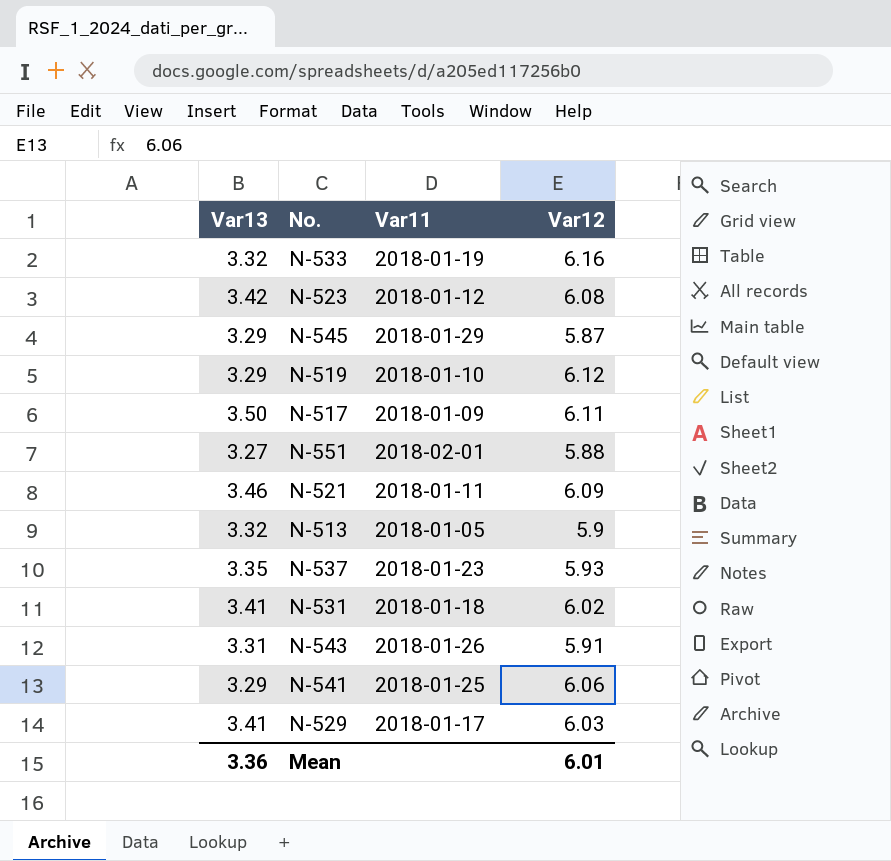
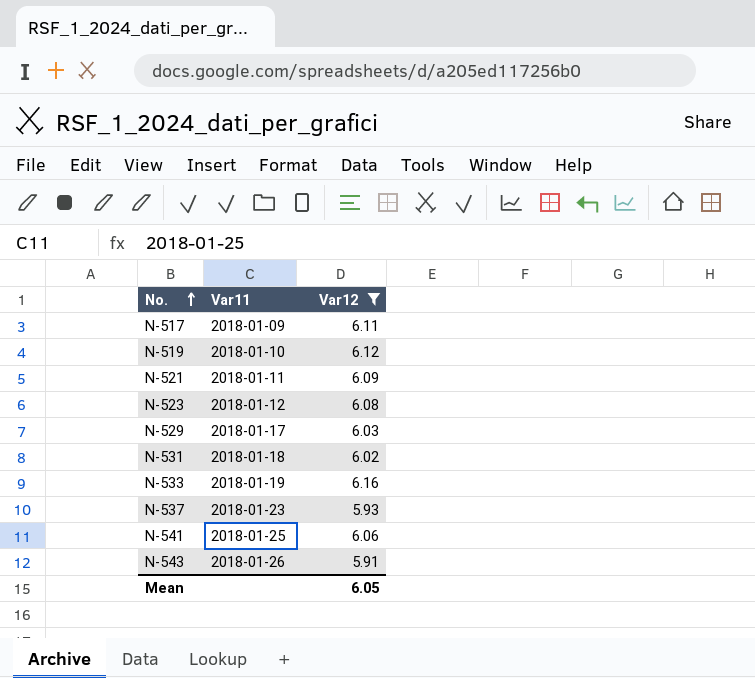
filter: none -> Var12 >= 5.91
row order: none -> No. ascending
column Var13 | position: 1 -> none
Mean | Var12: 6.01 -> 6.05

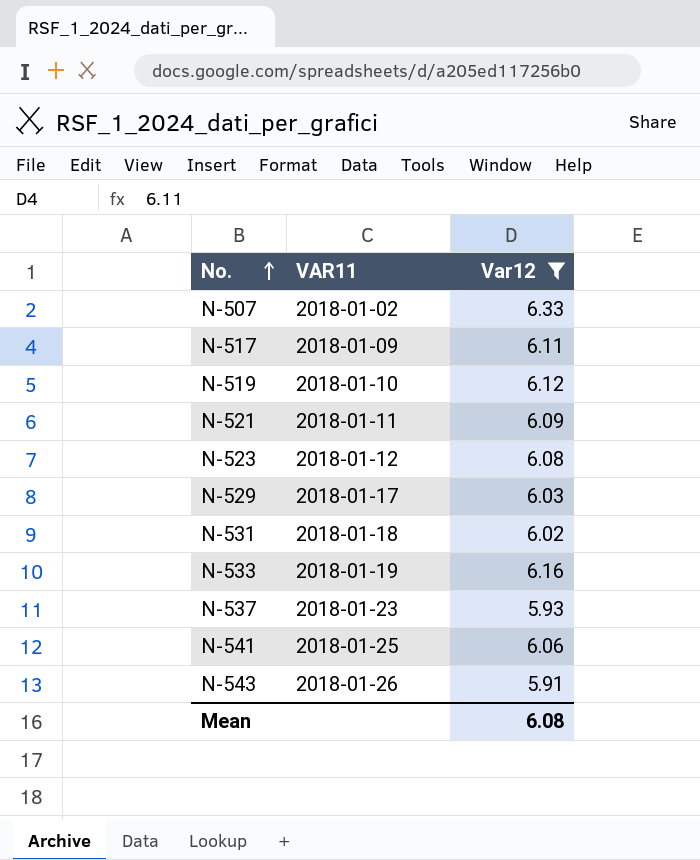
column name: Var11 -> VAR11
row N-507: none -> 2018-01-02 | 6.33
Mean | Var12: 6.05 -> 6.08

